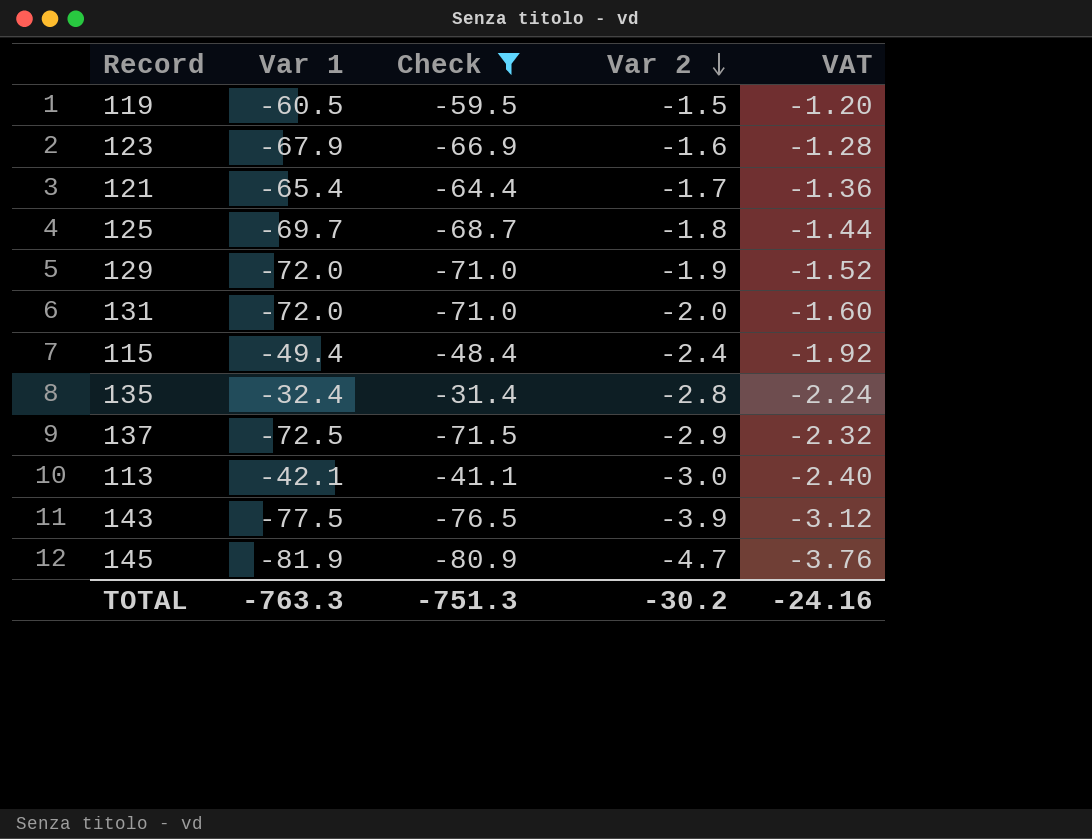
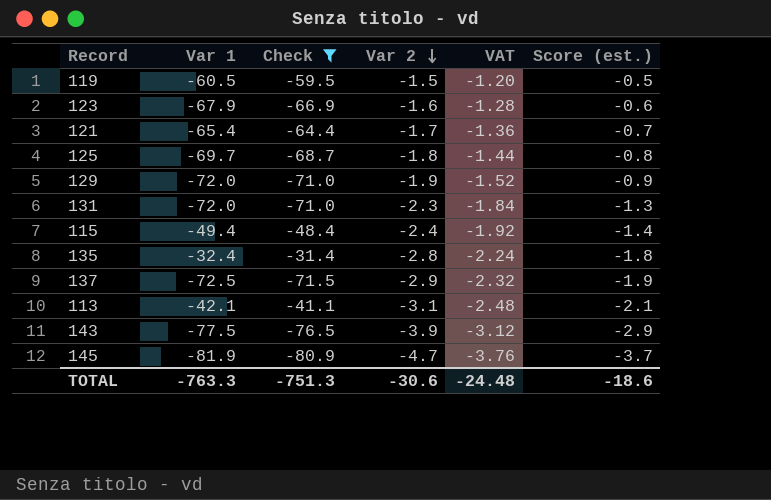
column Score (est.) | formula: none -> [Var 2] + 1
131 | Var 2: -2.0 -> -2.3
131 | VAT: -1.60 -> -1.84
113 | Var 2: -3.0 -> -3.1
113 | VAT: -2.40 -> -2.48
TOTAL | Var 2: -30.2 -> -30.6
TOTAL | VAT: -24.16 -> -24.48

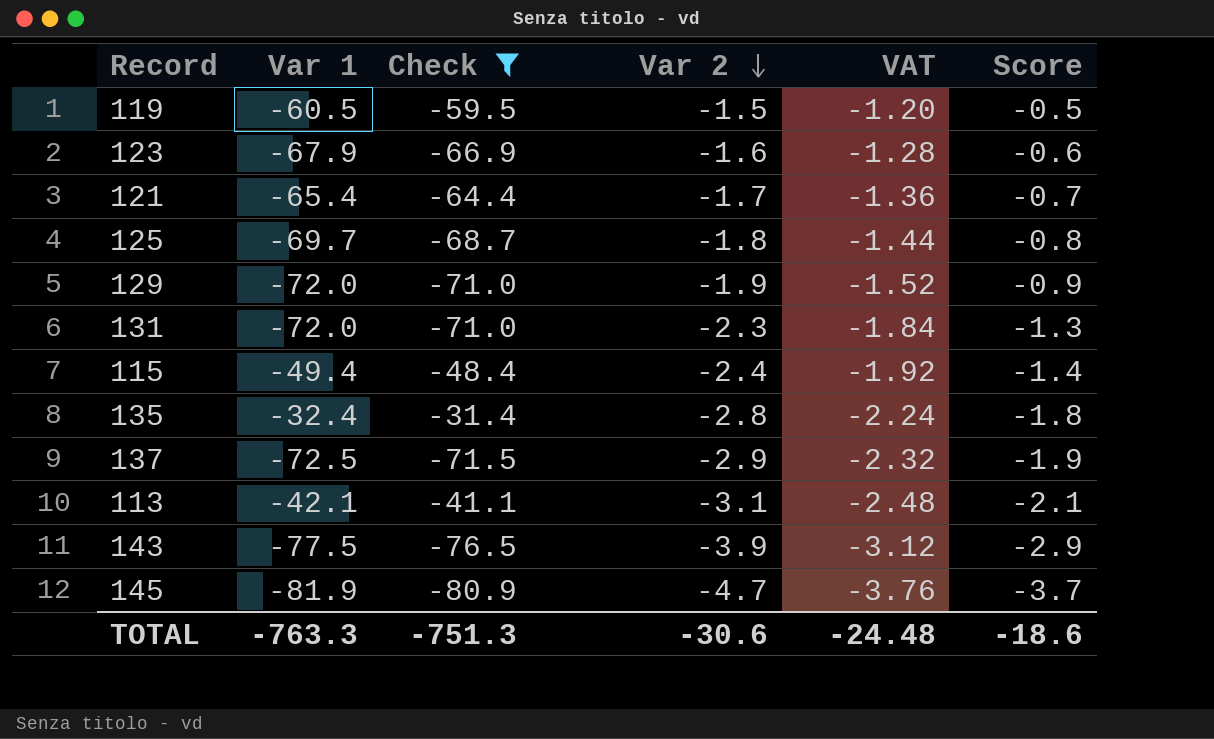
column name: Score (est.) -> Score

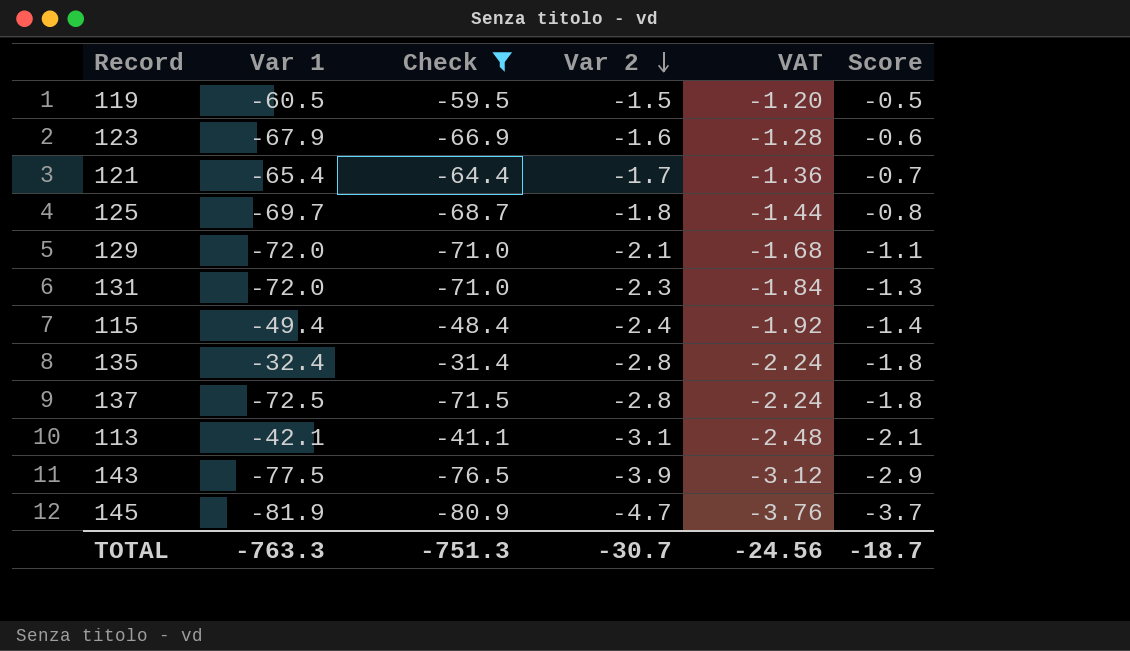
129 | Var 2: -1.9 -> -2.1
129 | VAT: -1.52 -> -1.68
129 | Score: -0.9 -> -1.1
137 | Var 2: -2.9 -> -2.8
137 | VAT: -2.32 -> -2.24
137 | Score: -1.9 -> -1.8
TOTAL | Var 2: -30.6 -> -30.7
TOTAL | VAT: -24.48 -> -24.56
TOTAL | Score: -18.6 -> -18.7

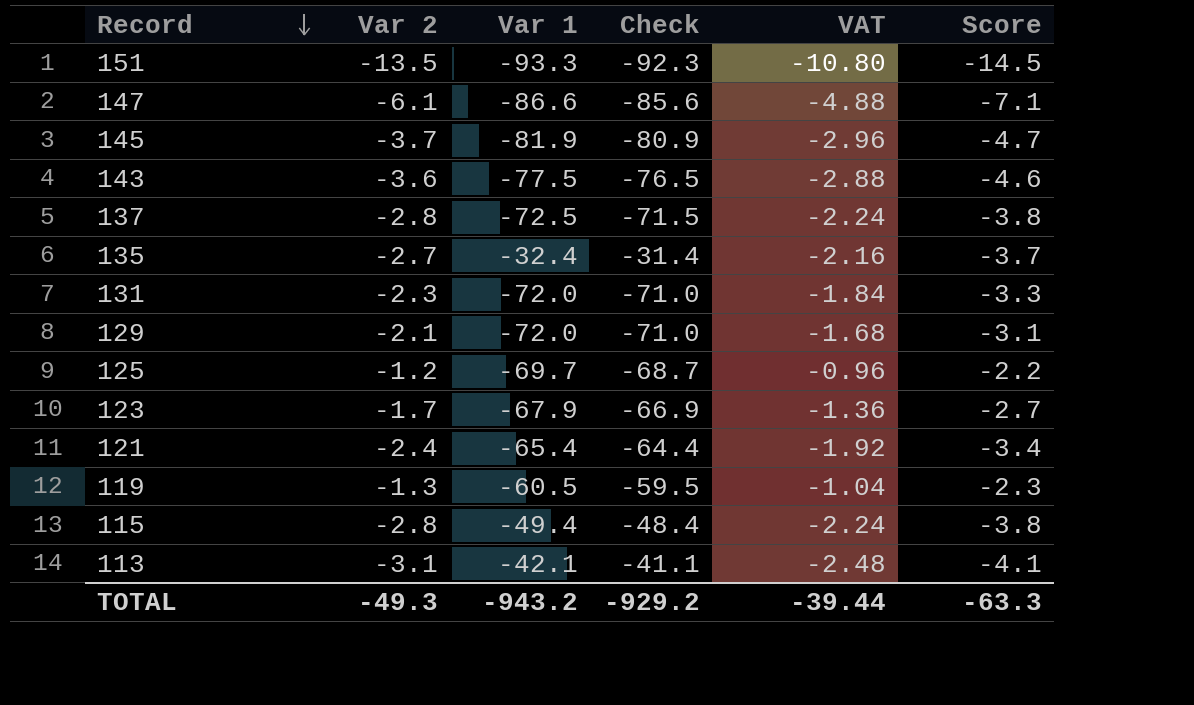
filter: Check >= -80.9 -> none
row order: Var 2 descending -> Record descending
column Var 2 | position: 4 -> 2
column Score | formula: [Var 2] + 1 -> [Var 2] - 1
145 | Var 2: -4.7 -> -3.7
145 | VAT: -3.76 -> -2.96
143 | Var 2: -3.9 -> -3.6
143 | VAT: -3.12 -> -2.88
135 | Var 2: -2.8 -> -2.7
135 | VAT: -2.24 -> -2.16
125 | Var 2: -1.8 -> -1.2
125 | VAT: -1.44 -> -0.96
123 | Var 2: -1.6 -> -1.7
123 | VAT: -1.28 -> -1.36
121 | Var 2: -1.7 -> -2.4
121 | VAT: -1.36 -> -1.92
119 | Var 2: -1.5 -> -1.3
119 | VAT: -1.20 -> -1.04
115 | Var 2: -2.4 -> -2.8
115 | VAT: -1.92 -> -2.24
TOTAL | Var 2: -30.7 -> -49.3
TOTAL | Var 1: -763.3 -> -943.2
TOTAL | Check: -751.3 -> -929.2
TOTAL | VAT: -24.56 -> -39.44
TOTAL | Score: -18.7 -> -63.3

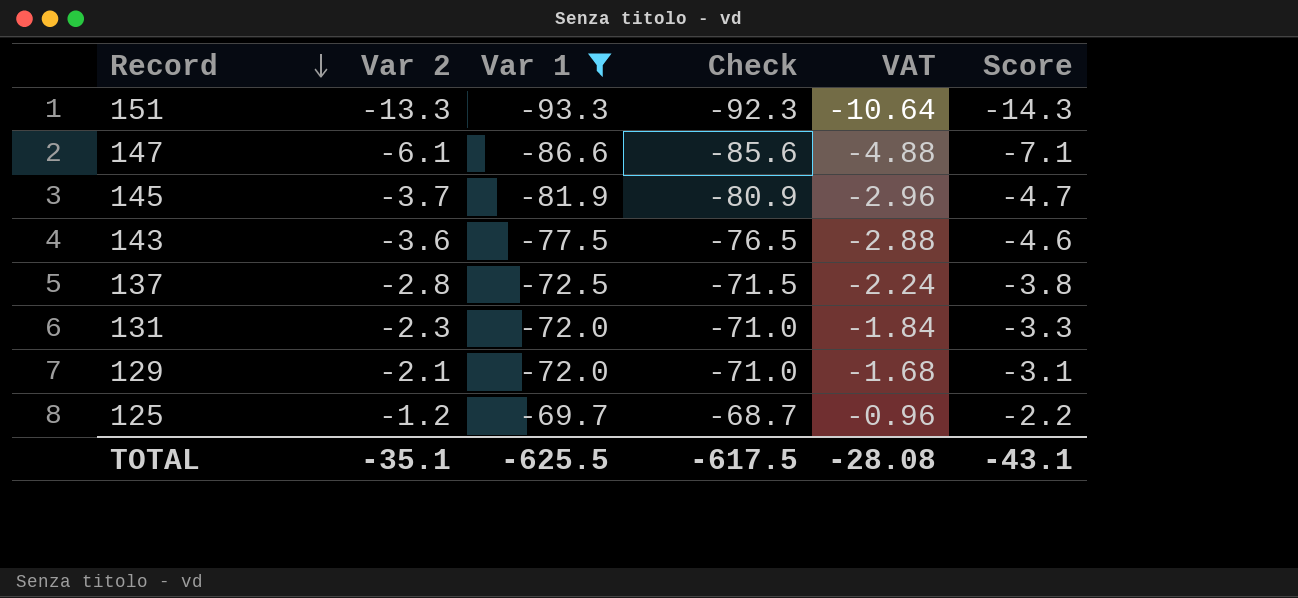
filter: none -> Var 1 <= -69.7
151 | Var 2: -13.5 -> -13.3
151 | VAT: -10.80 -> -10.64
151 | Score: -14.5 -> -14.3
TOTAL | Var 2: -49.3 -> -35.1
TOTAL | Var 1: -943.2 -> -625.5
TOTAL | Check: -929.2 -> -617.5
TOTAL | VAT: -39.44 -> -28.08
TOTAL | Score: -63.3 -> -43.1

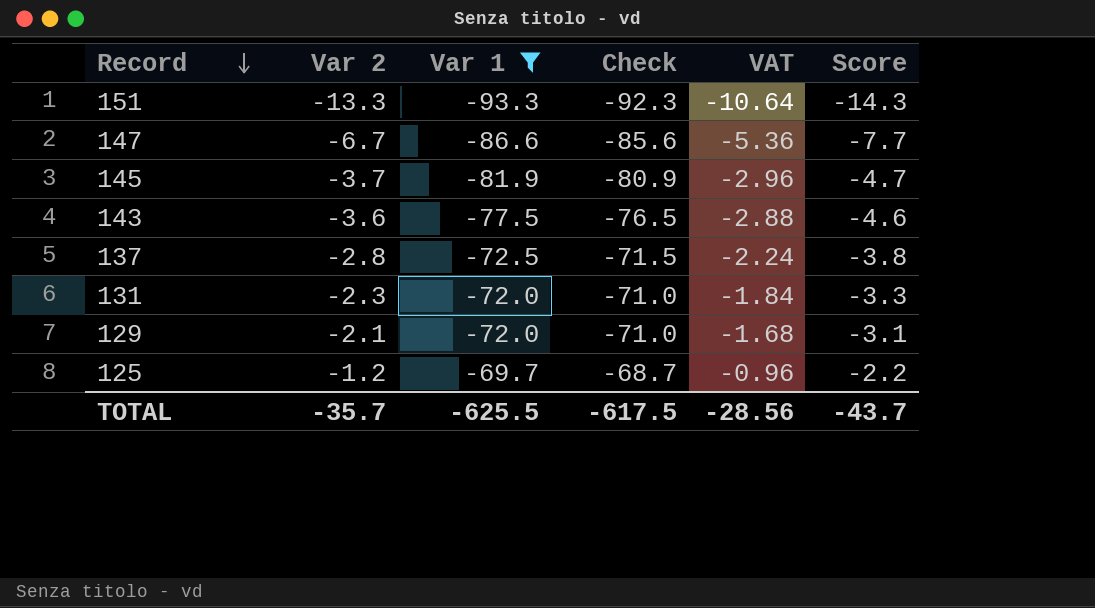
147 | Var 2: -6.1 -> -6.7
147 | VAT: -4.88 -> -5.36
147 | Score: -7.1 -> -7.7
TOTAL | Var 2: -35.1 -> -35.7
TOTAL | VAT: -28.08 -> -28.56
TOTAL | Score: -43.1 -> -43.7

